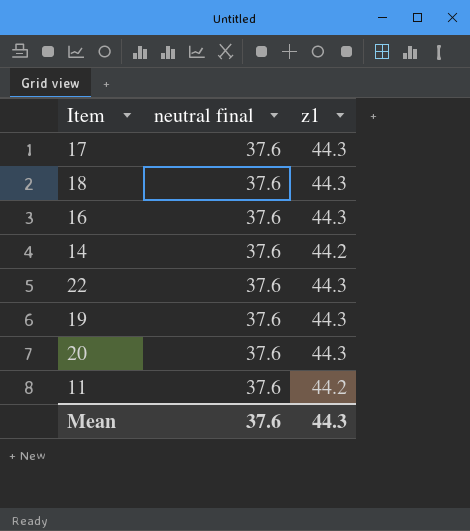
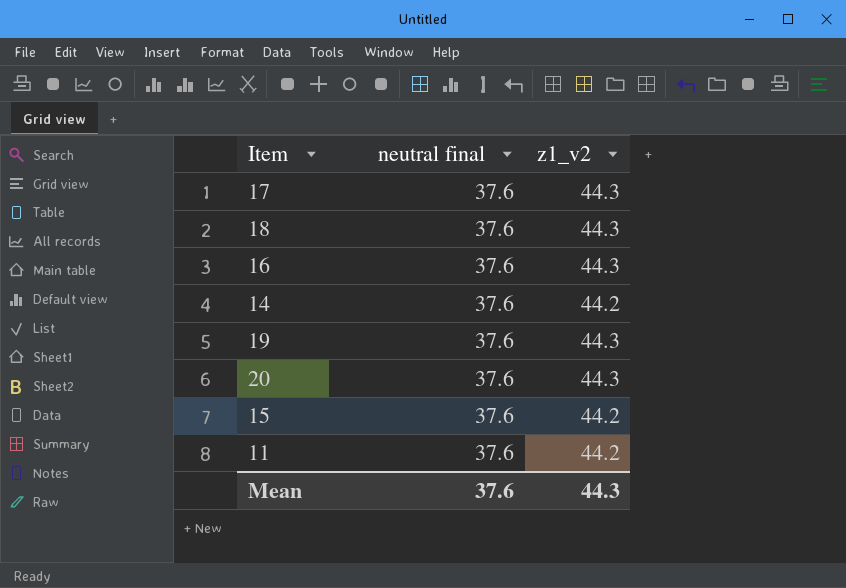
column name: z1 -> z1_v2
row 22: 37.6 | 44.3 -> none
row 15: none -> 37.6 | 44.2

